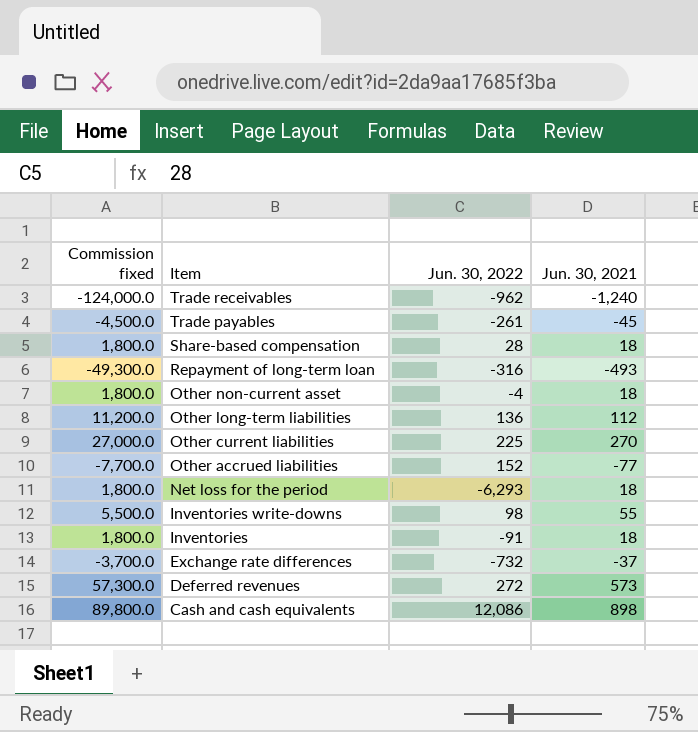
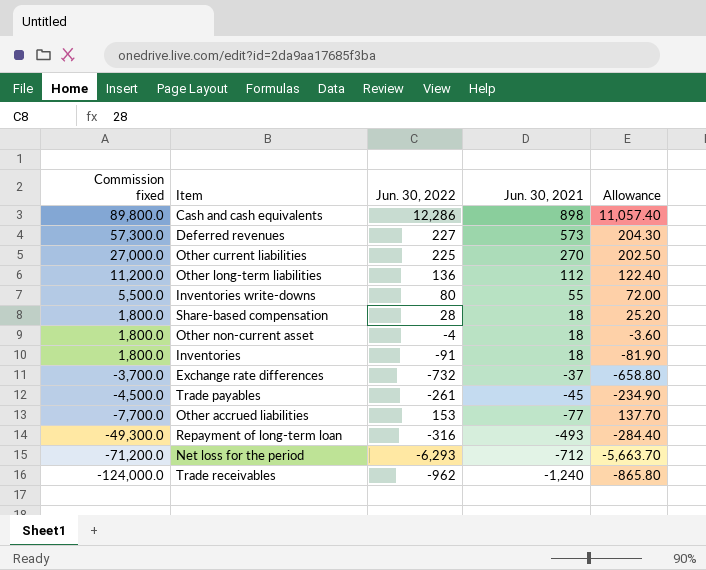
row order: Item descending -> Commission fixed descending
column Allowance | formula: none -> [Jun. 30, 2022] * 0.9
Cash and cash equivalents | Jun. 30, 2022: 12,086 -> 12,286
Deferred revenues | Jun. 30, 2022: 272 -> 227
Inventories write-downs | Jun. 30, 2022: 98 -> 80
Other accrued liabilities | Jun. 30, 2022: 152 -> 153
Net loss for the period | Commission fixed: 1,800.0 -> -71,200.0
Net loss for the period | Jun. 30, 2021: 18 -> -712

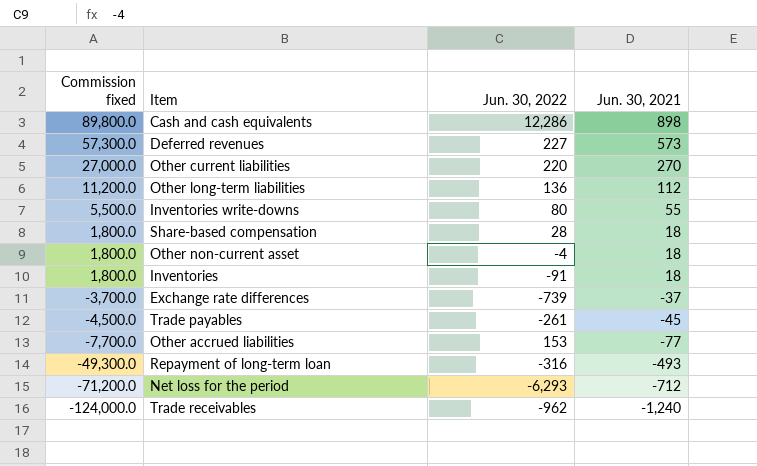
column Allowance | formula: [Jun. 30, 2022] * 0.9 -> none
Other current liabilities | Jun. 30, 2022: 225 -> 220
Exchange rate differences | Jun. 30, 2022: -732 -> -739

